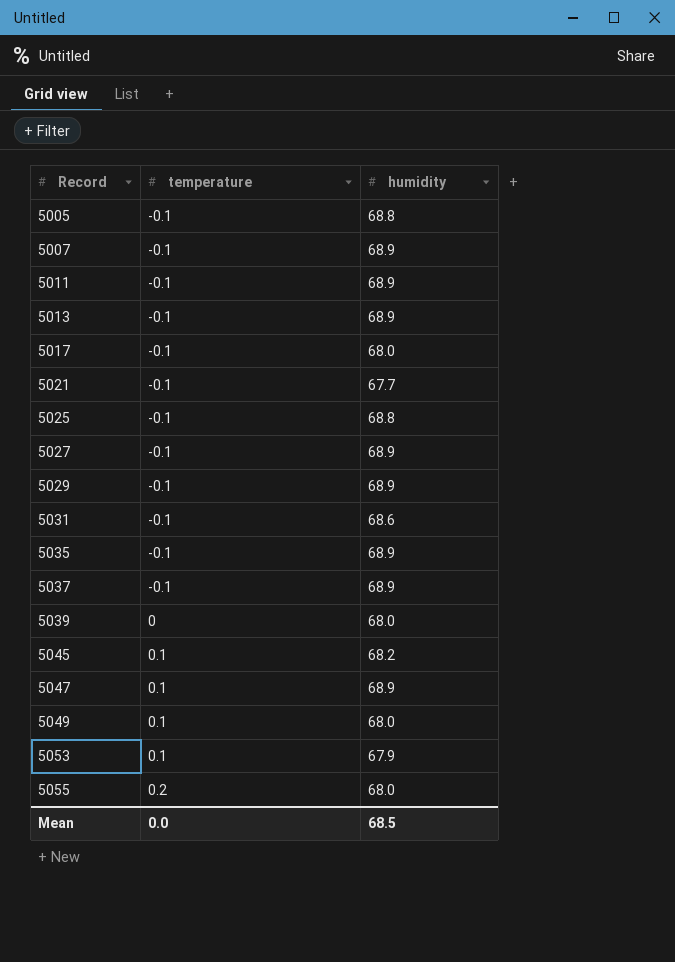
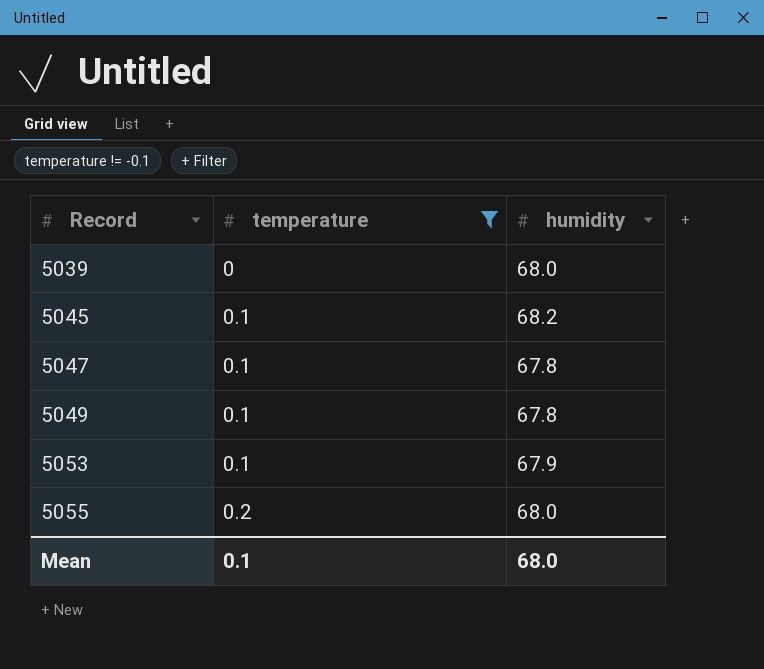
filter: none -> temperature != -0.1
5047 | humidity: 68.9 -> 67.8
5049 | humidity: 68.0 -> 67.8
Mean | temperature: 0.0 -> 0.1
Mean | humidity: 68.5 -> 68.0

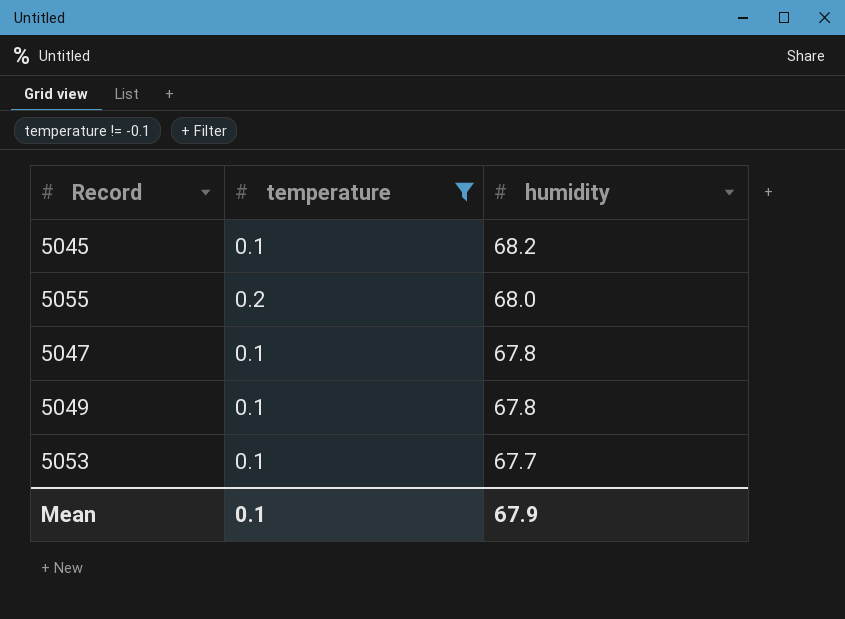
row order: Record ascending -> humidity descending
row 5039: 0 | 68.0 -> none
5053 | humidity: 67.9 -> 67.7
Mean | humidity: 68.0 -> 67.9

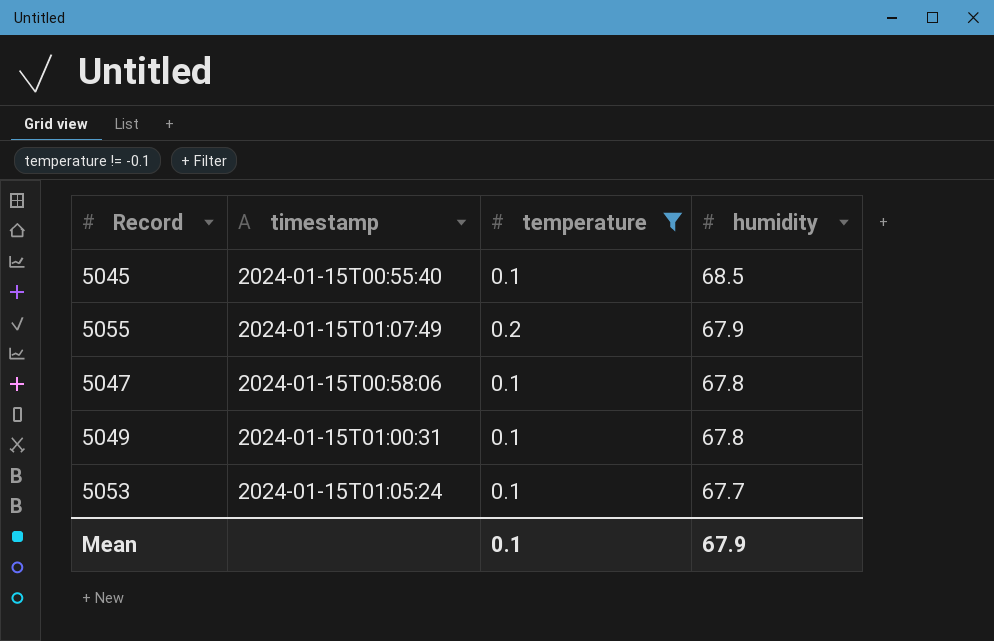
column timestamp | position: none -> 2
5045 | humidity: 68.2 -> 68.5
5055 | humidity: 68.0 -> 67.9

